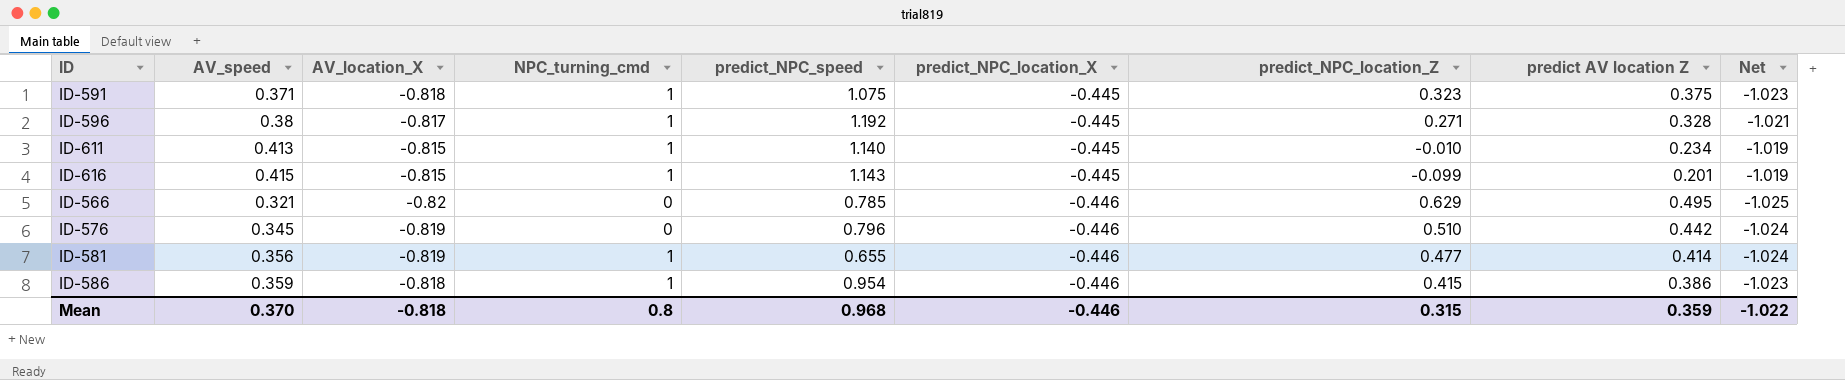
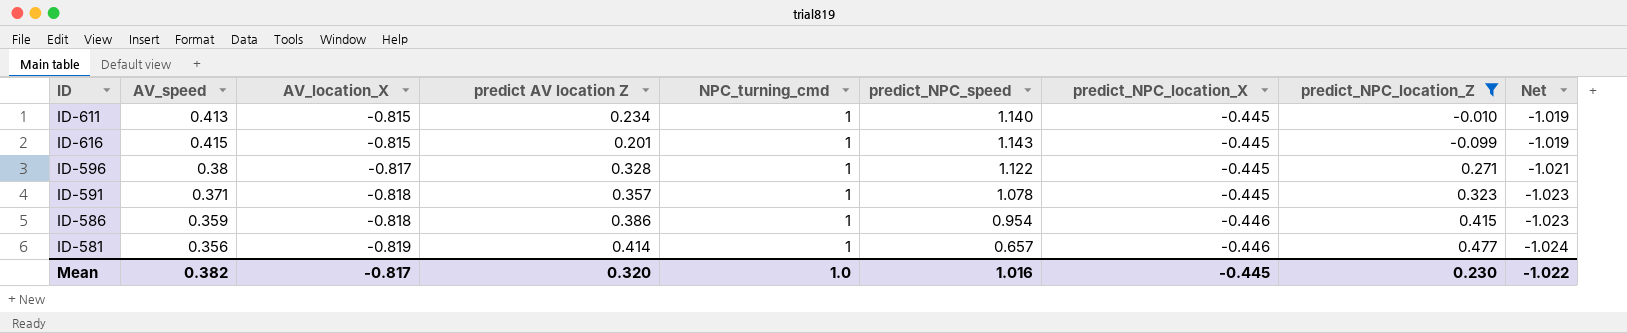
filter: none -> predict_NPC_location_Z <= 0.477
row order: predict_NPC_location_X descending -> AV_location_X descending
column predict AV location Z | position: 8 -> 4
ID-596 | predict_NPC_speed: 1.192 -> 1.122
ID-591 | predict AV location Z: 0.375 -> 0.357
ID-591 | predict_NPC_speed: 1.075 -> 1.078
ID-581 | predict_NPC_speed: 0.655 -> 0.657
Mean | AV_speed: 0.370 -> 0.382
Mean | AV_location_X: -0.818 -> -0.817
Mean | predict AV location Z: 0.359 -> 0.320
Mean | NPC_turning_cmd: 0.8 -> 1.0
Mean | predict_NPC_speed: 0.968 -> 1.016
Mean | predict_NPC_location_X: -0.446 -> -0.445
Mean | predict_NPC_location_Z: 0.315 -> 0.230

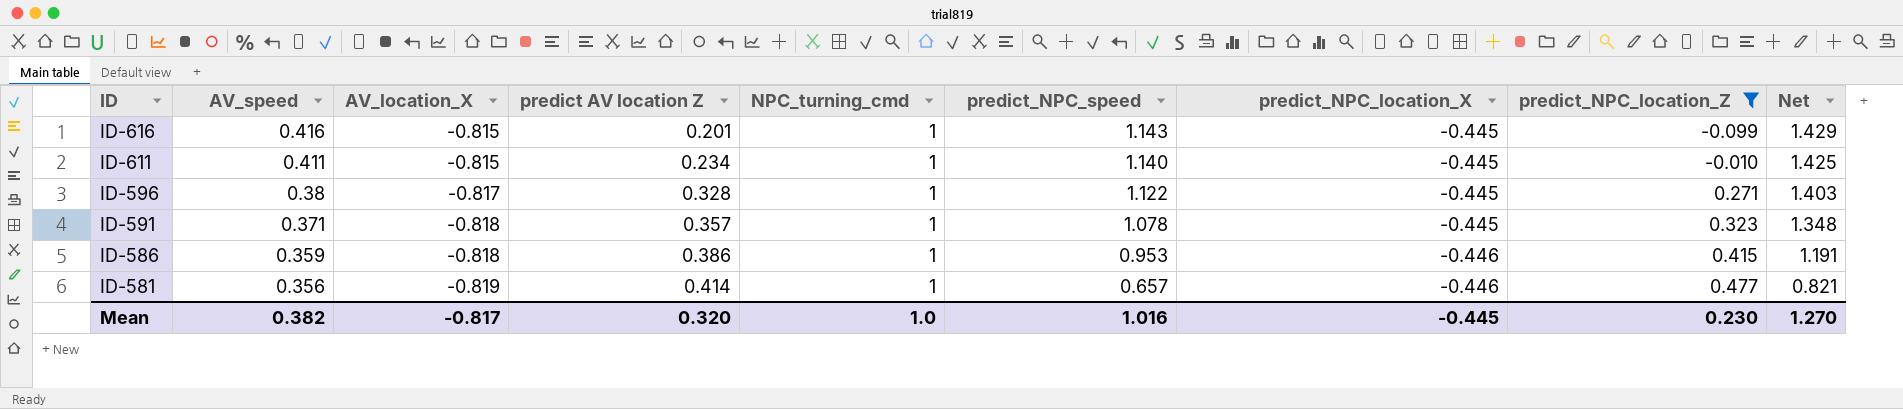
row order: AV_location_X descending -> ID descending
column Net | formula: [AV_location_X] * 1.25 -> [predict_NPC_speed] * 1.25
ID-616 | AV_speed: 0.415 -> 0.416
ID-611 | AV_speed: 0.413 -> 0.411
ID-586 | predict_NPC_speed: 0.954 -> 0.953
Mean | Net: -1.022 -> 1.270

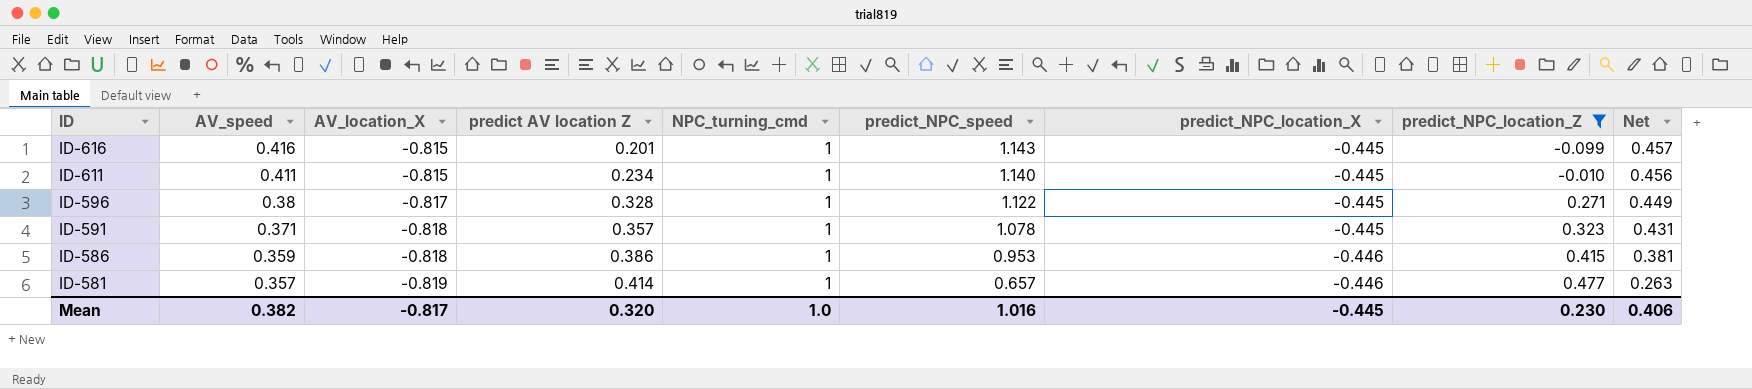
column Net | formula: [predict_NPC_speed] * 1.25 -> [predict_NPC_speed] * 0.4
ID-581 | AV_speed: 0.356 -> 0.357
Mean | Net: 1.270 -> 0.406

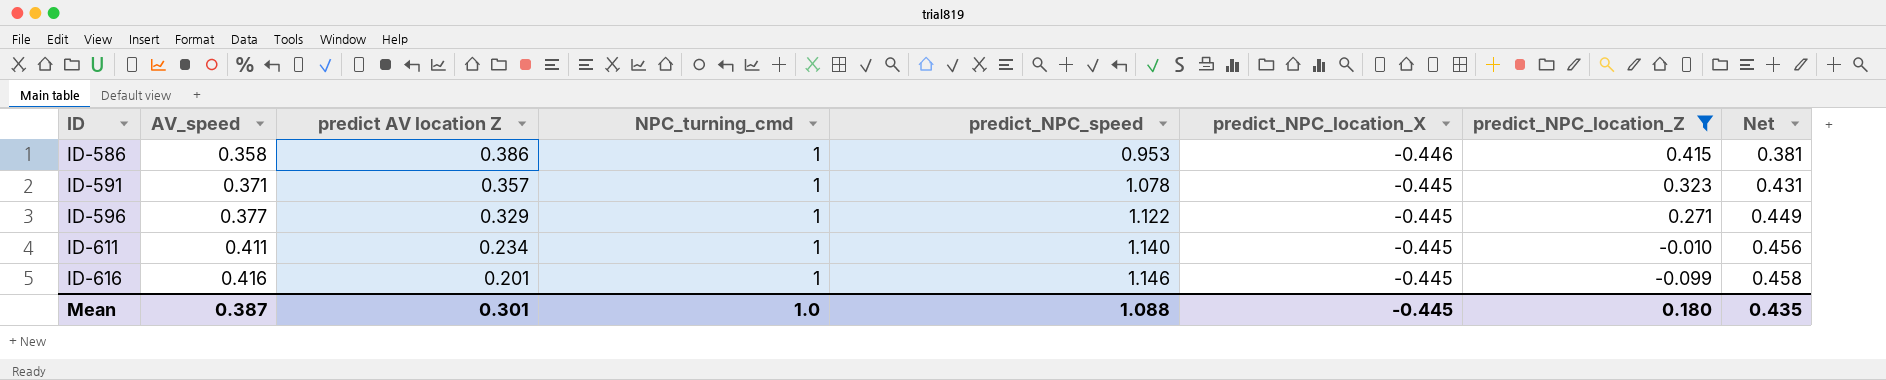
row order: ID descending -> ID ascending
column AV_location_X | position: 3 -> none
row ID-581: 0.357 | -0.819 | 0.414 | 1 | 0.657 | -0.446 | 0.477 | 0.263 -> none
ID-586 | AV_speed: 0.359 -> 0.358
ID-596 | AV_speed: 0.38 -> 0.377
ID-596 | predict AV location Z: 0.328 -> 0.329
ID-616 | predict_NPC_speed: 1.143 -> 1.146
ID-616 | Net: 0.457 -> 0.458
Mean | AV_speed: 0.382 -> 0.387
Mean | predict AV location Z: 0.320 -> 0.301
Mean | predict_NPC_speed: 1.016 -> 1.088
Mean | predict_NPC_location_Z: 0.230 -> 0.180
Mean | Net: 0.406 -> 0.435

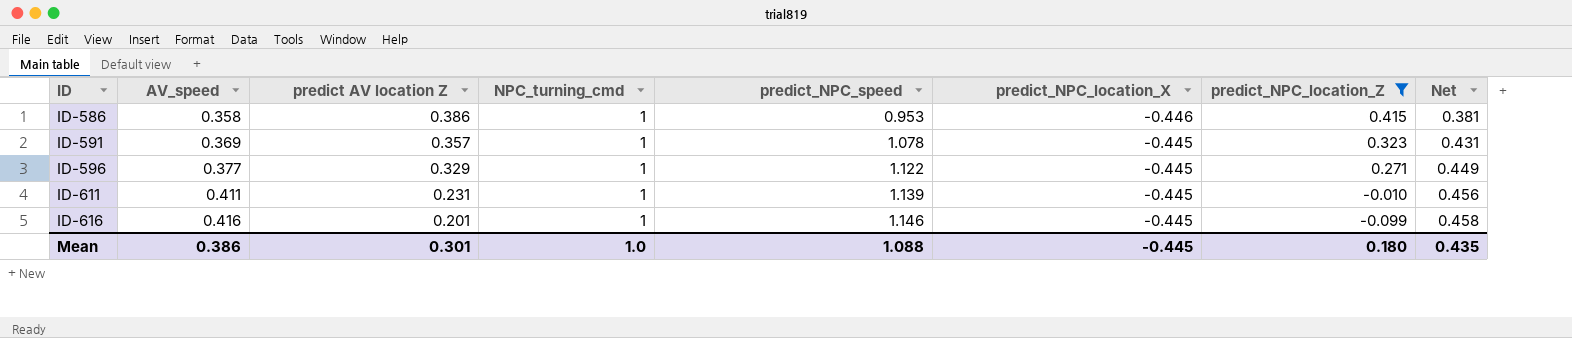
ID-591 | AV_speed: 0.371 -> 0.369
ID-611 | predict AV location Z: 0.234 -> 0.231
ID-611 | predict_NPC_speed: 1.140 -> 1.139
Mean | AV_speed: 0.387 -> 0.386

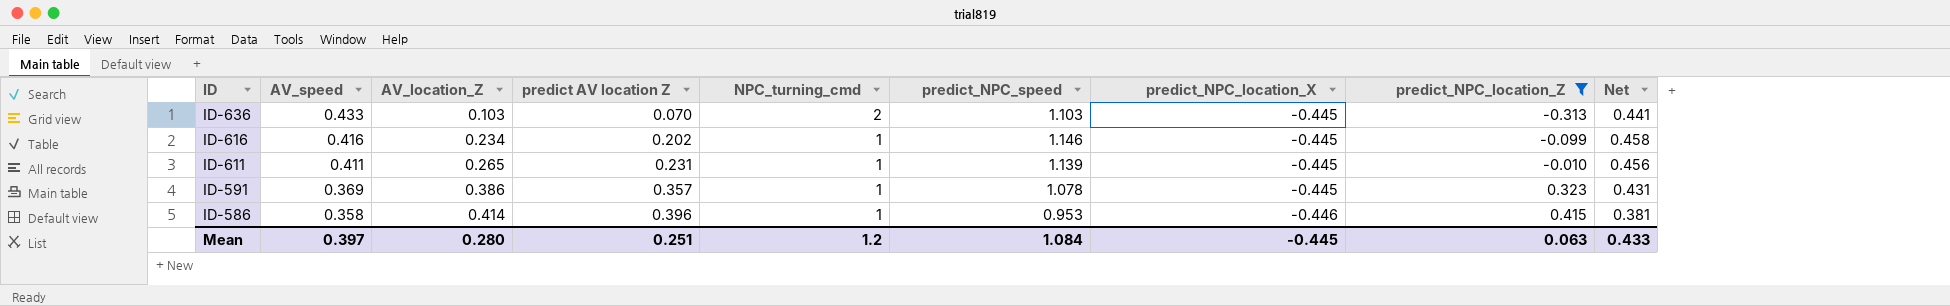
row order: ID ascending -> ID descending
column AV_location_Z | position: none -> 3
row ID-596: 0.377 | 0.329 | 1 | 1.122 | -0.445 | 0.271 | 0.449 -> none
row ID-636: none -> 0.433 | 0.103 | 0.070 | 2 | 1.103 | -0.445 | -0.313 | 0.441
ID-616 | predict AV location Z: 0.201 -> 0.202
ID-586 | predict AV location Z: 0.386 -> 0.396
Mean | AV_speed: 0.386 -> 0.397
Mean | predict AV location Z: 0.301 -> 0.251
Mean | NPC_turning_cmd: 1.0 -> 1.2
Mean | predict_NPC_speed: 1.088 -> 1.084
Mean | predict_NPC_location_Z: 0.180 -> 0.063
Mean | Net: 0.435 -> 0.433

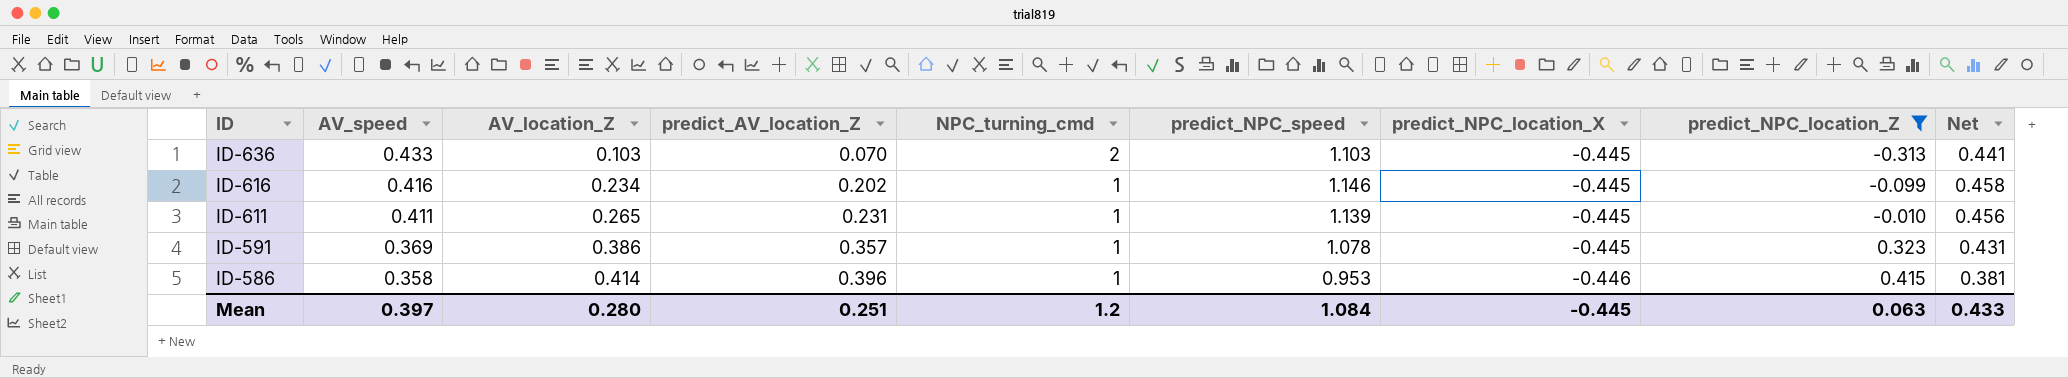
column name: predict AV location Z -> predict_AV_location_Z

